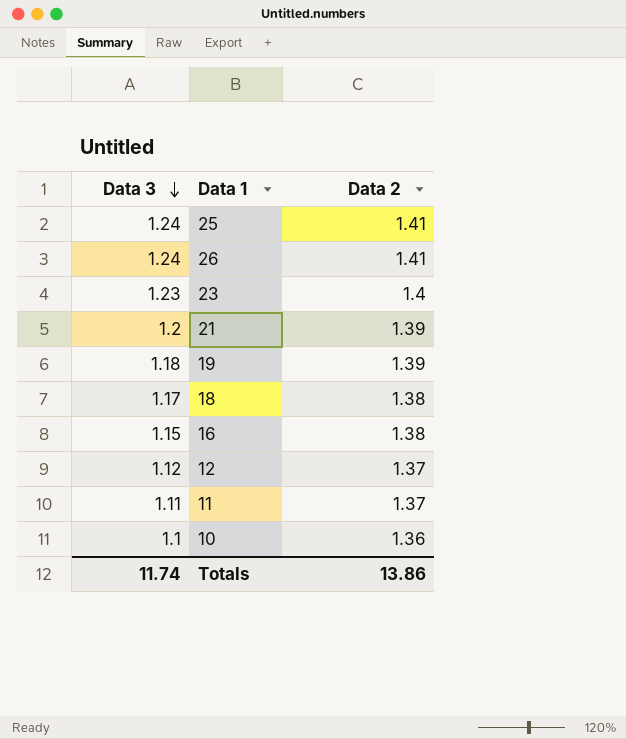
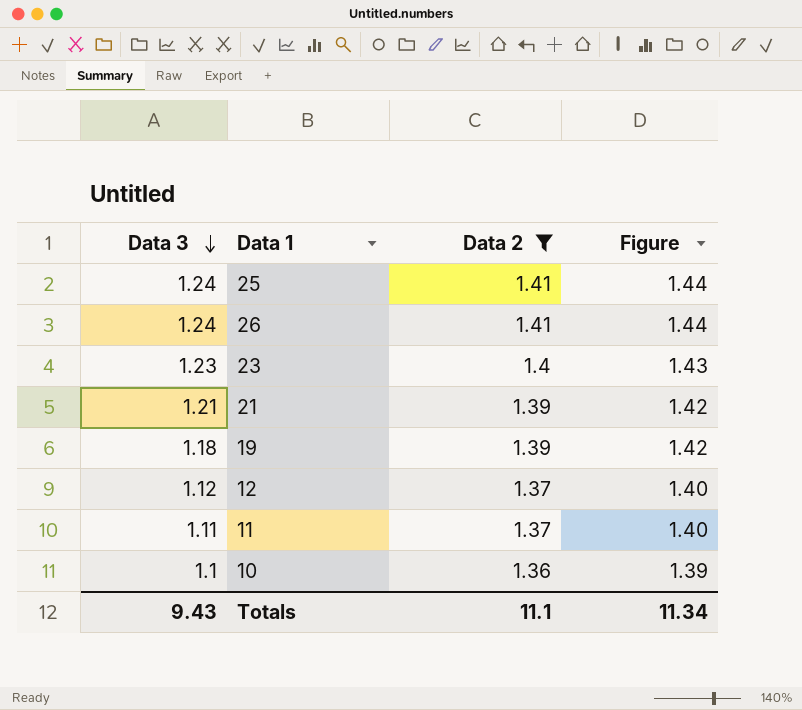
filter: none -> Data 2 != 1.38
column Figure | formula: none -> [Data 2] * 1.02
21 | Data 3: 1.2 -> 1.21
Totals | Data 3: 11.74 -> 9.43
Totals | Data 2: 13.86 -> 11.1

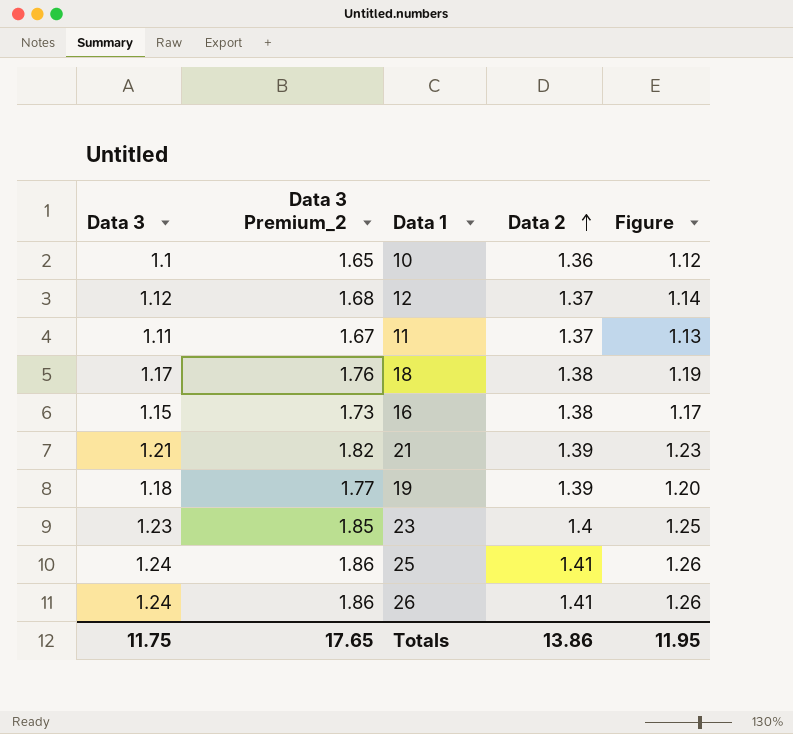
filter: Data 2 != 1.38 -> none
row order: Data 3 descending -> Data 2 ascending
column Data 3 Premium_2 | formula: none -> [Data 3] * 1.5
column Figure | formula: [Data 2] * 1.02 -> [Data 3] * 1.02
Totals | Data 3: 9.43 -> 11.75
Totals | Data 2: 11.1 -> 13.86
Totals | Figure: 11.34 -> 11.95

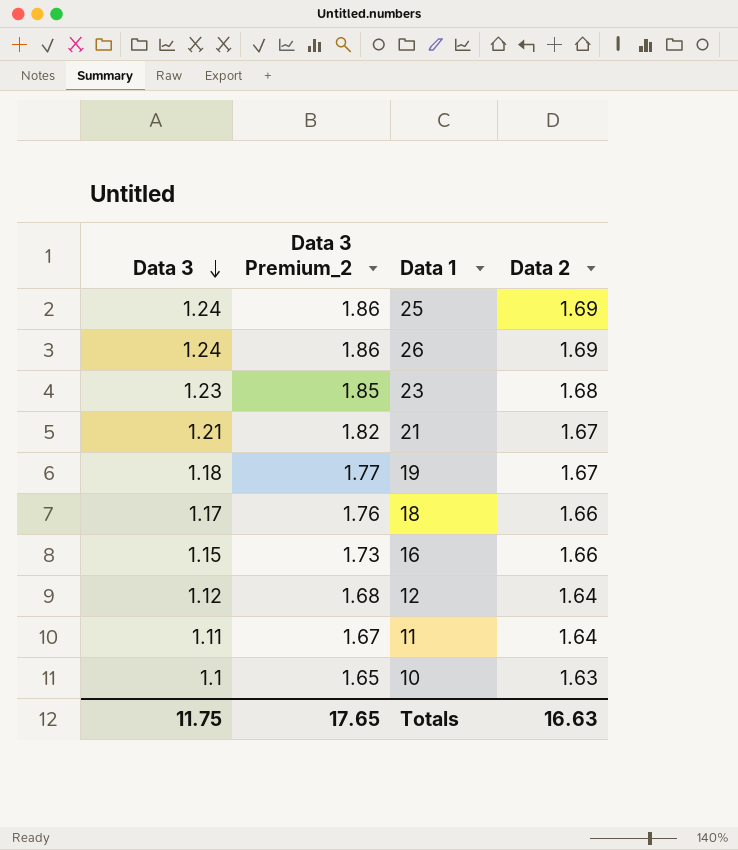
row order: Data 2 ascending -> Data 3 descending
column Figure | formula: [Data 3] * 1.02 -> none
25 | Data 2: 1.41 -> 1.69
26 | Data 2: 1.41 -> 1.69
23 | Data 2: 1.4 -> 1.68
21 | Data 2: 1.39 -> 1.67
19 | Data 2: 1.39 -> 1.67
18 | Data 2: 1.38 -> 1.66
16 | Data 2: 1.38 -> 1.66
12 | Data 2: 1.37 -> 1.64
11 | Data 2: 1.37 -> 1.64
10 | Data 2: 1.36 -> 1.63
Totals | Data 2: 13.86 -> 16.63

